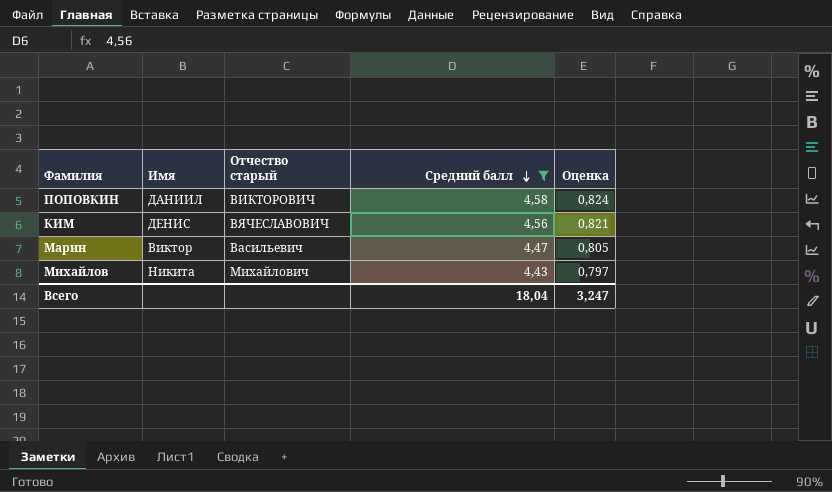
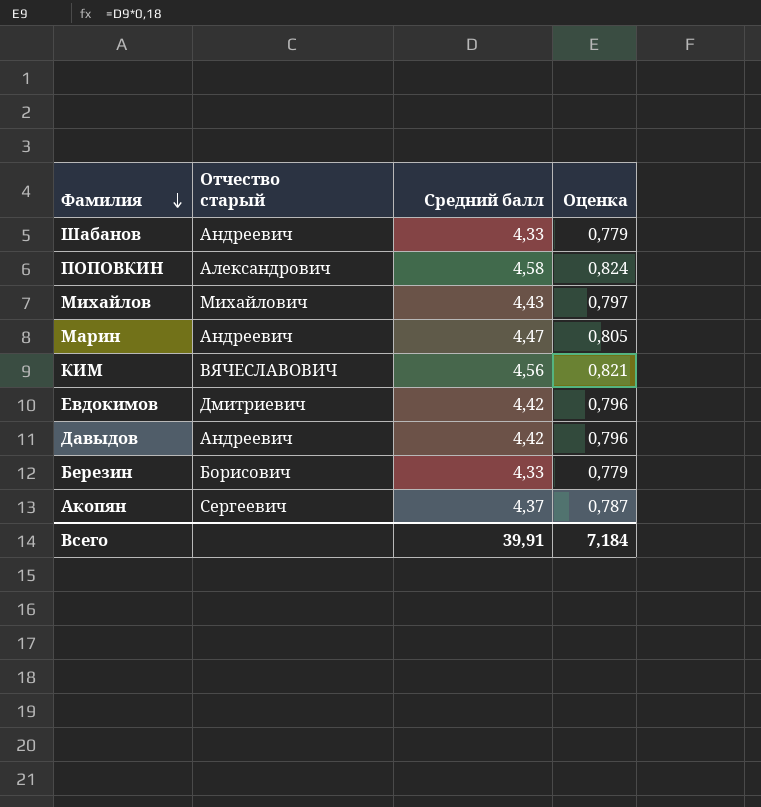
filter: Средний балл >= 4,43 -> none
row order: Средний балл descending -> Фамилия descending
column Имя | position: 2 -> none
ПОПОВКИН | Отчество старый: ВИКТОРОВИЧ -> Александрович
Марин | Отчество старый: Васильевич -> Андреевич
Всего | Средний балл: 18,04 -> 39,91
Всего | Оценка: 3,247 -> 7,184

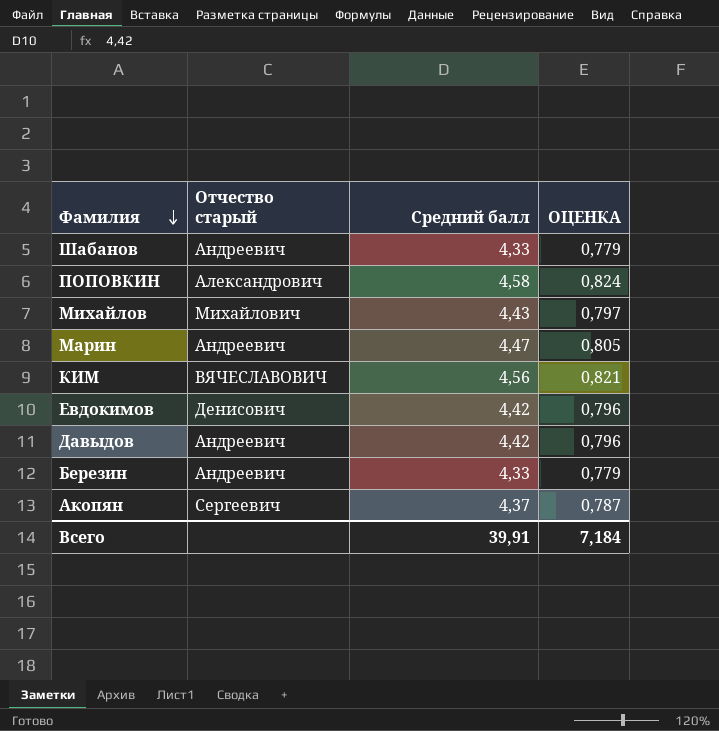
column name: Оценка -> ОЦЕНКА
Евдокимов | Отчество старый: Дмитриевич -> Денисович
Березин | Отчество старый: Борисович -> Андреевич

